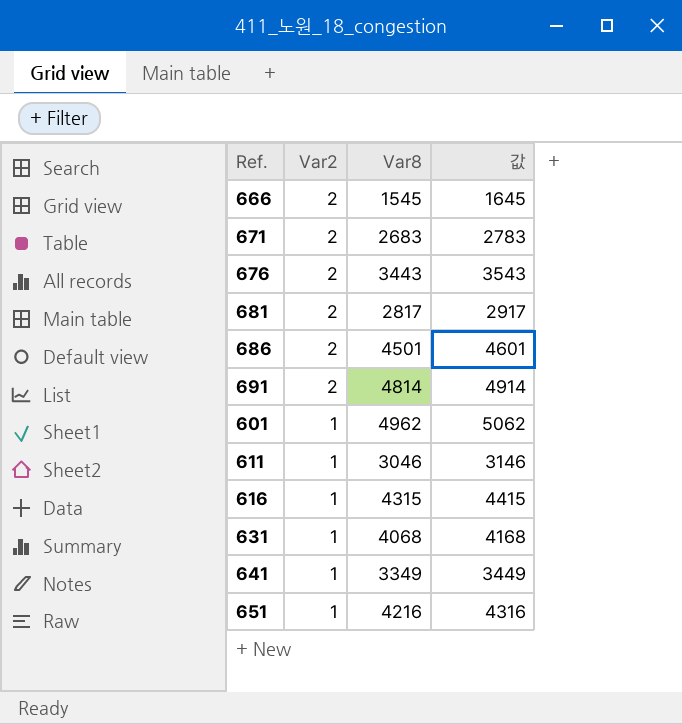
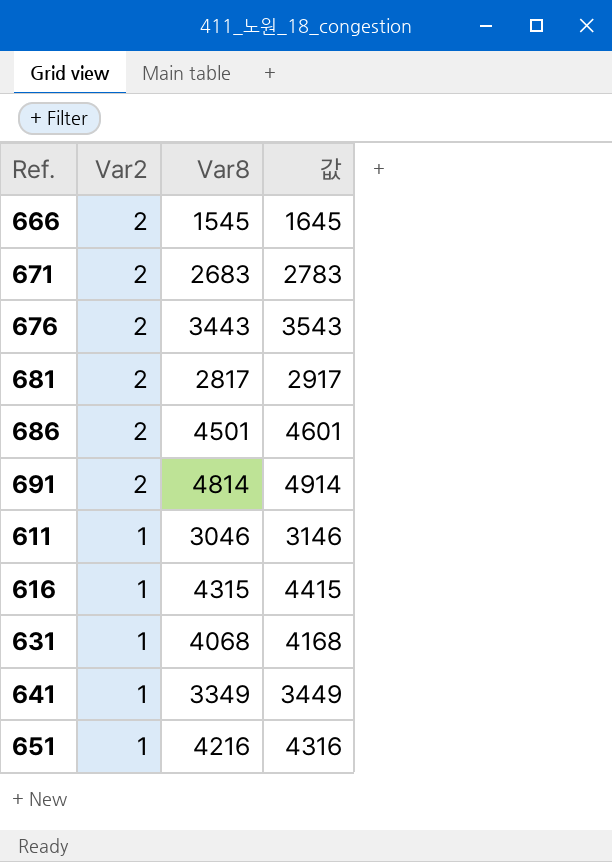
row 601: 1 | 4962 | 5062 -> none

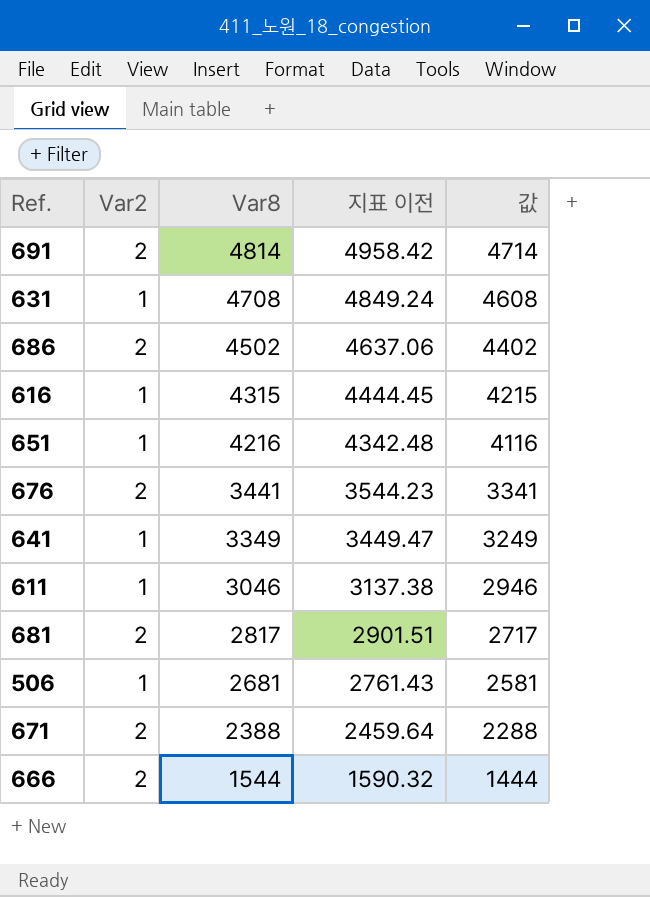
row order: Var2 descending -> Var8 descending
column 지표 이전 | formula: none -> [Var8] * 1.03
column 값 | formula: [Var8] + 100 -> [Var8] - 100
631 | Var8: 4068 -> 4708
686 | Var8: 4501 -> 4502
676 | Var8: 3443 -> 3441
row 506: none -> 1 | 2681 | 2761.43 | 2581
671 | Var8: 2683 -> 2388
666 | Var8: 1545 -> 1544

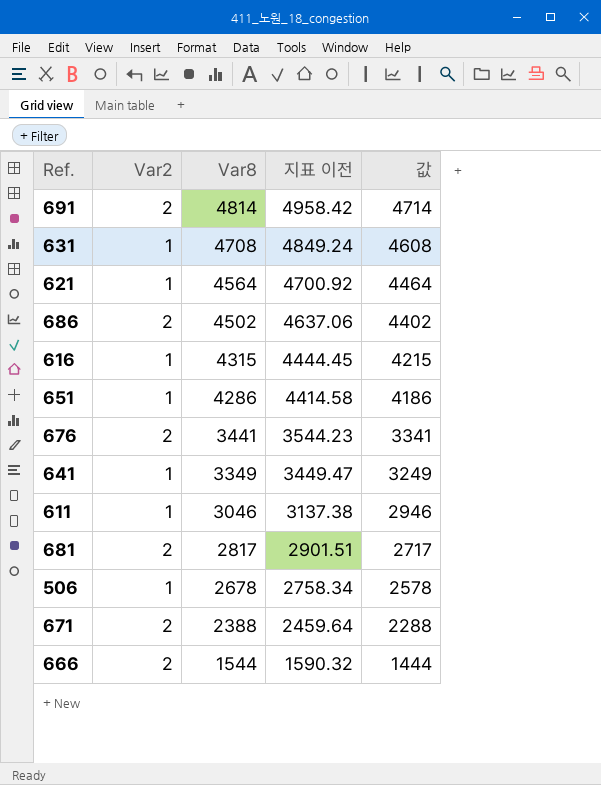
row 621: none -> 1 | 4564 | 4700.92 | 4464
651 | Var8: 4216 -> 4286
651 | 지표 이전: 4342.48 -> 4414.58
651 | 값: 4116 -> 4186
506 | Var8: 2681 -> 2678
506 | 지표 이전: 2761.43 -> 2758.34
506 | 값: 2581 -> 2578

